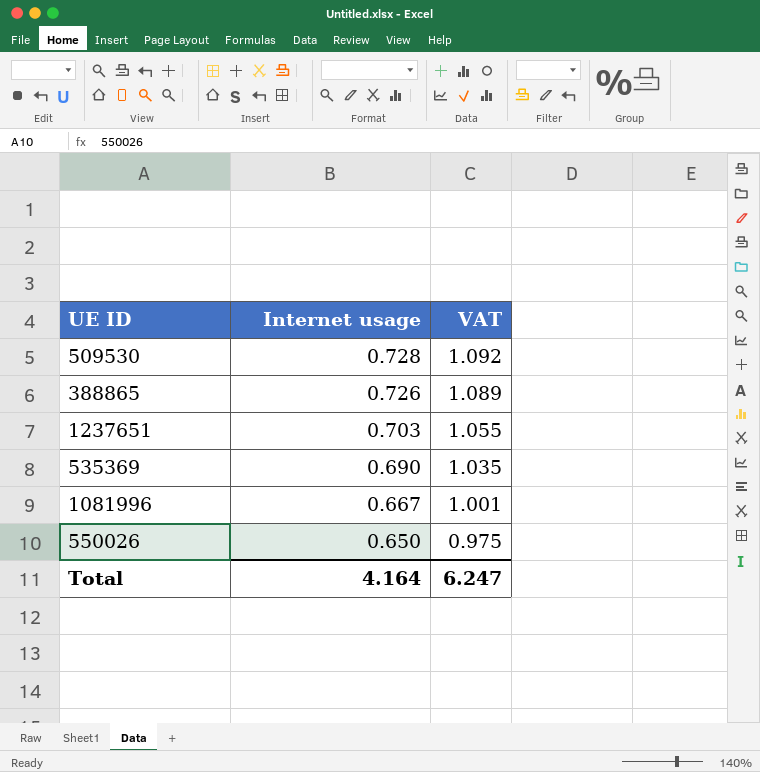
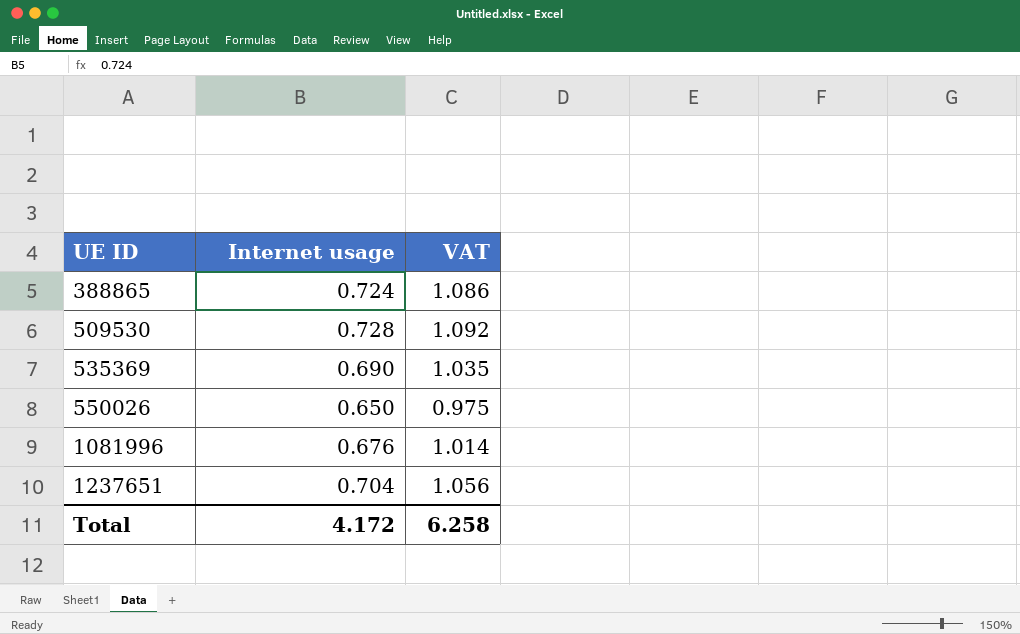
row order: Internet usage descending -> UE ID ascending
388865 | Internet usage: 0.726 -> 0.724
388865 | VAT: 1.089 -> 1.086
1081996 | Internet usage: 0.667 -> 0.676
1081996 | VAT: 1.001 -> 1.014
1237651 | Internet usage: 0.703 -> 0.704
1237651 | VAT: 1.055 -> 1.056
Total | Internet usage: 4.164 -> 4.172
Total | VAT: 6.247 -> 6.258

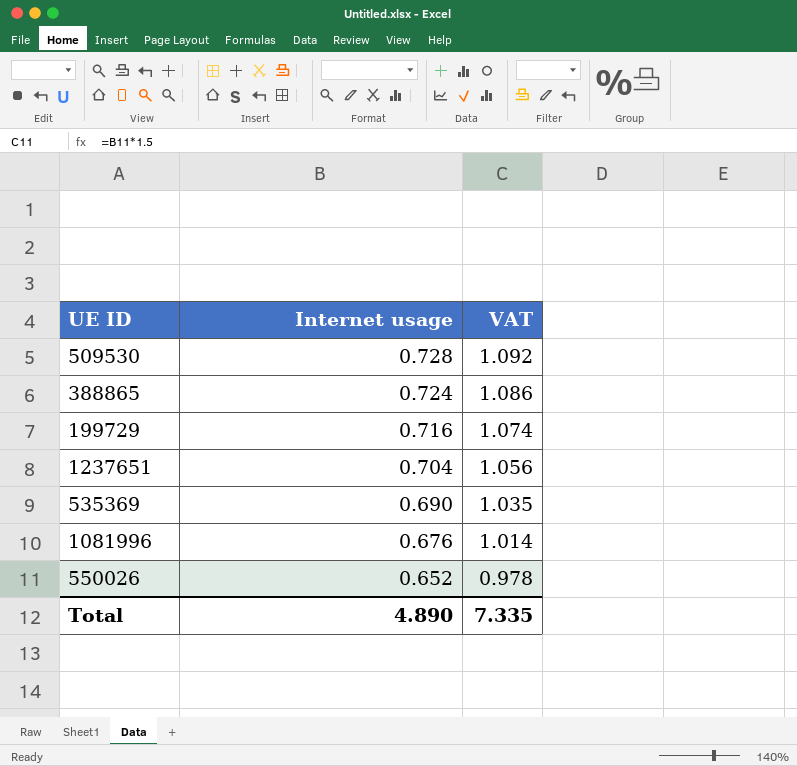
row order: UE ID ascending -> Internet usage descending
row 199729: none -> 0.716 | 1.074
550026 | Internet usage: 0.650 -> 0.652
550026 | VAT: 0.975 -> 0.978
Total | Internet usage: 4.172 -> 4.890
Total | VAT: 6.258 -> 7.335

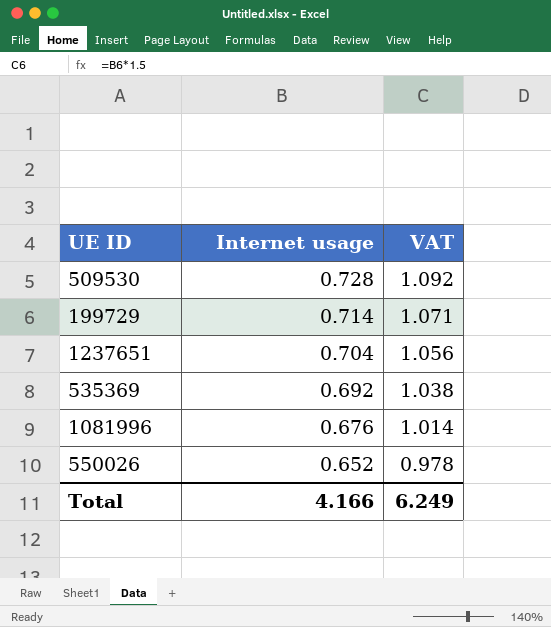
row 388865: 0.724 | 1.086 -> none
199729 | Internet usage: 0.716 -> 0.714
199729 | VAT: 1.074 -> 1.071
535369 | Internet usage: 0.690 -> 0.692
535369 | VAT: 1.035 -> 1.038
Total | Internet usage: 4.890 -> 4.166
Total | VAT: 7.335 -> 6.249

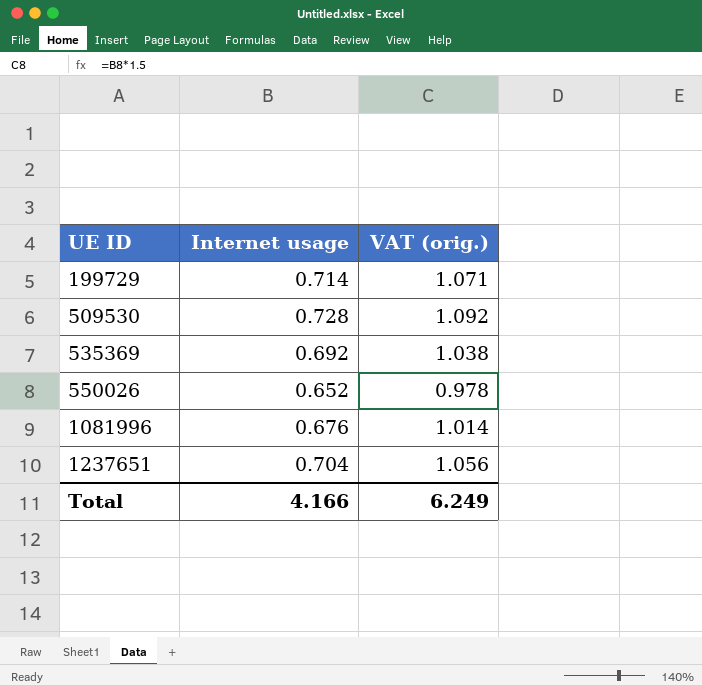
row order: Internet usage descending -> UE ID ascending
column name: VAT -> VAT (orig.)

